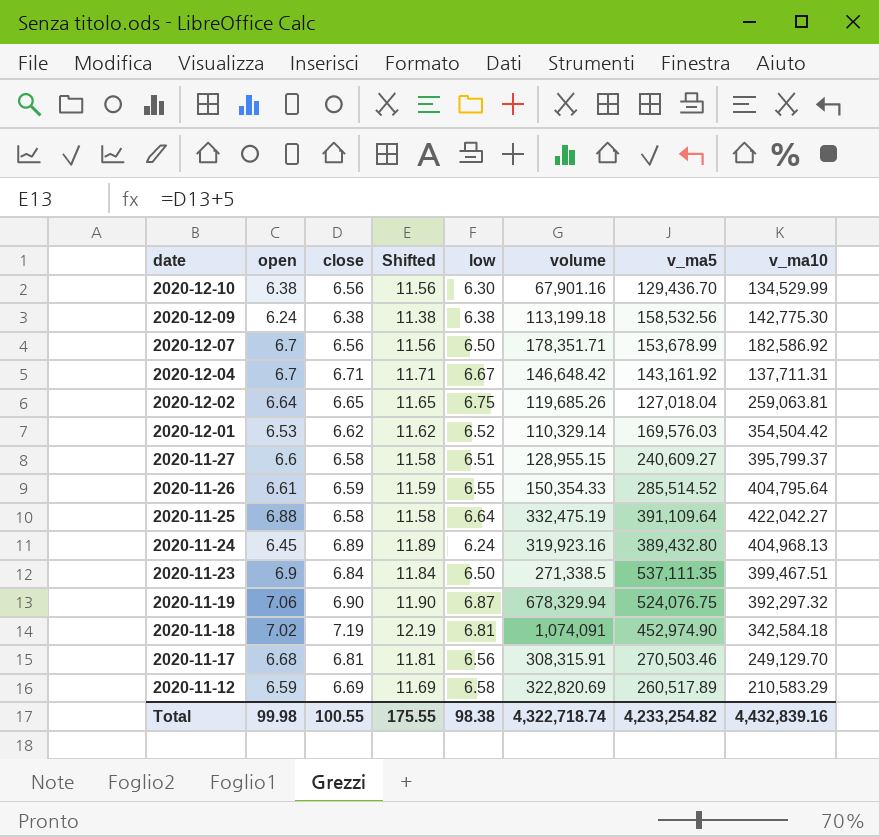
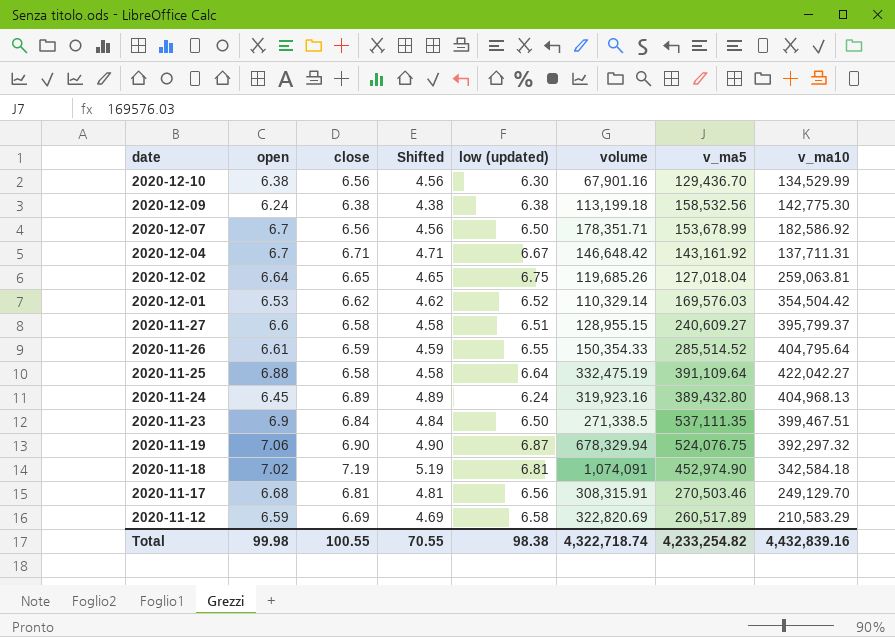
column Shifted | formula: [close] + 5 -> [close] - 2
column name: low -> low (updated)
Total | Shifted: 175.55 -> 70.55

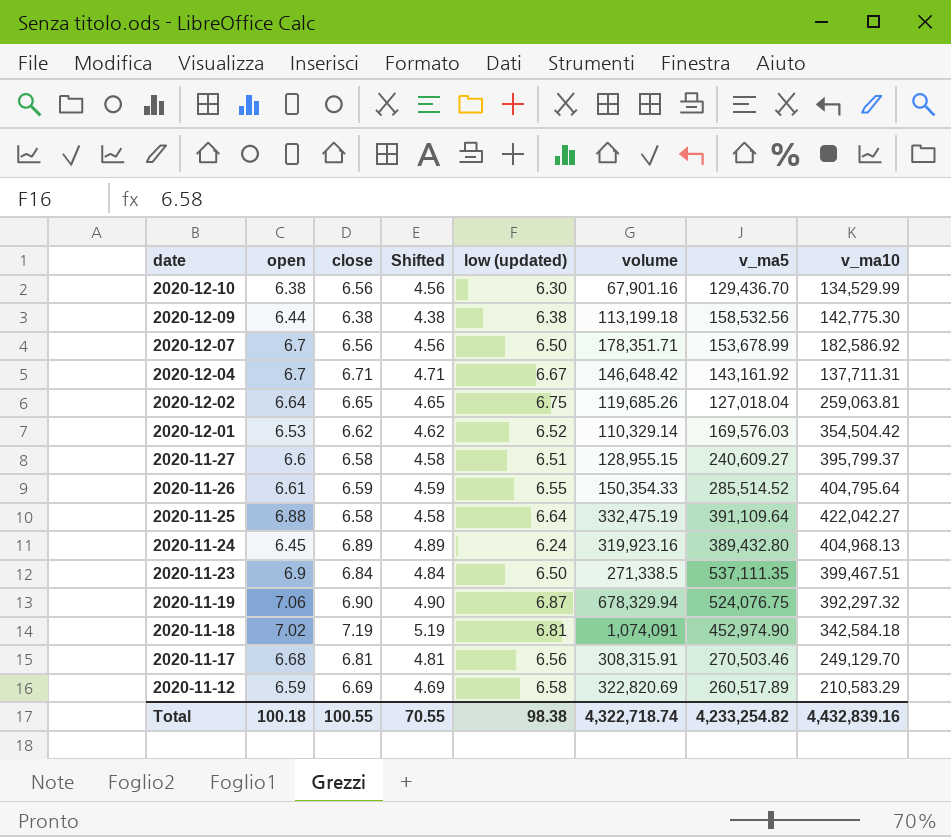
2020-12-09 | open: 6.24 -> 6.44
Total | open: 99.98 -> 100.18

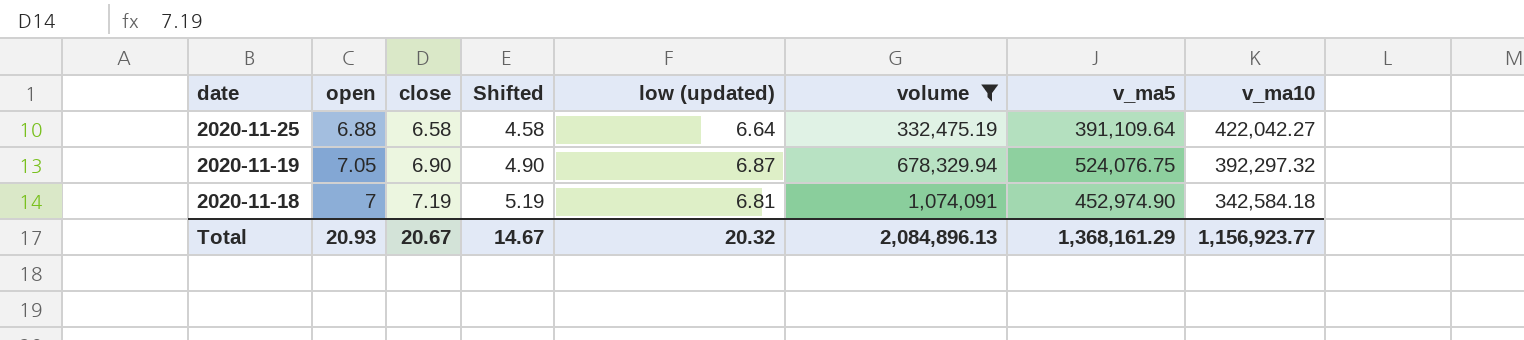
filter: none -> volume >= 332,475.19
2020-11-19 | open: 7.06 -> 7.05
2020-11-18 | open: 7.02 -> 7
Total | open: 100.18 -> 20.93
Total | close: 100.55 -> 20.67
Total | Shifted: 70.55 -> 14.67
Total | low (updated): 98.38 -> 20.32
Total | volume: 4,322,718.74 -> 2,084,896.13
Total | v_ma5: 4,233,254.82 -> 1,368,161.29
Total | v_ma10: 4,432,839.16 -> 1,156,923.77

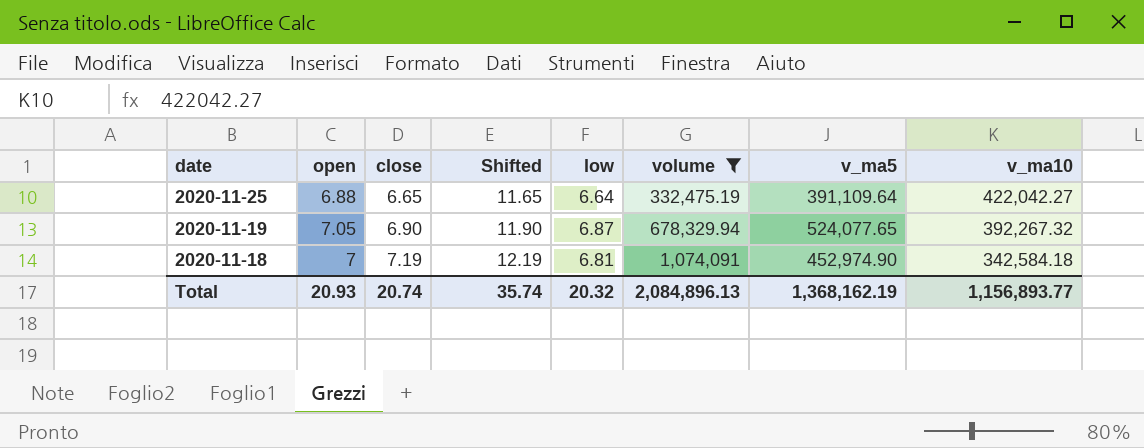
column Shifted | formula: [close] - 2 -> [close] + 5
column name: low (updated) -> low
2020-11-25 | close: 6.58 -> 6.65
2020-11-19 | v_ma5: 524,076.75 -> 524,077.65
2020-11-19 | v_ma10: 392,297.32 -> 392,267.32
Total | close: 20.67 -> 20.74
Total | Shifted: 14.67 -> 35.74
Total | v_ma5: 1,368,161.29 -> 1,368,162.19
Total | v_ma10: 1,156,923.77 -> 1,156,893.77

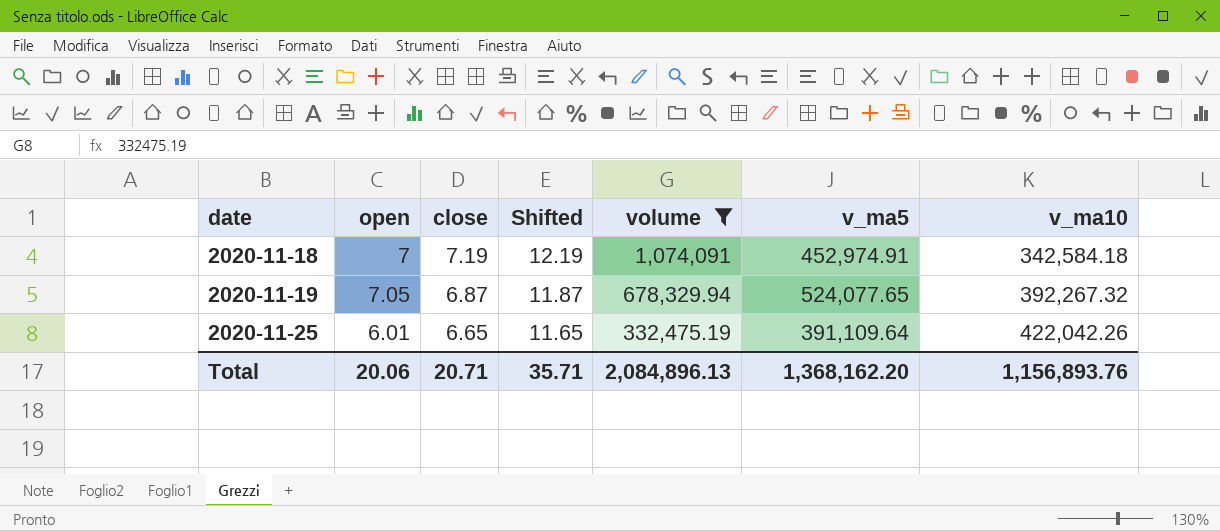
row order: date descending -> date ascending
column low | position: 5 -> none
2020-11-18 | v_ma5: 452,974.90 -> 452,974.91
2020-11-19 | close: 6.90 -> 6.87
2020-11-19 | Shifted: 11.90 -> 11.87
2020-11-25 | open: 6.88 -> 6.01
2020-11-25 | v_ma10: 422,042.27 -> 422,042.26
Total | open: 20.93 -> 20.06
Total | close: 20.74 -> 20.71
Total | Shifted: 35.74 -> 35.71
Total | v_ma5: 1,368,162.19 -> 1,368,162.20
Total | v_ma10: 1,156,893.77 -> 1,156,893.76

